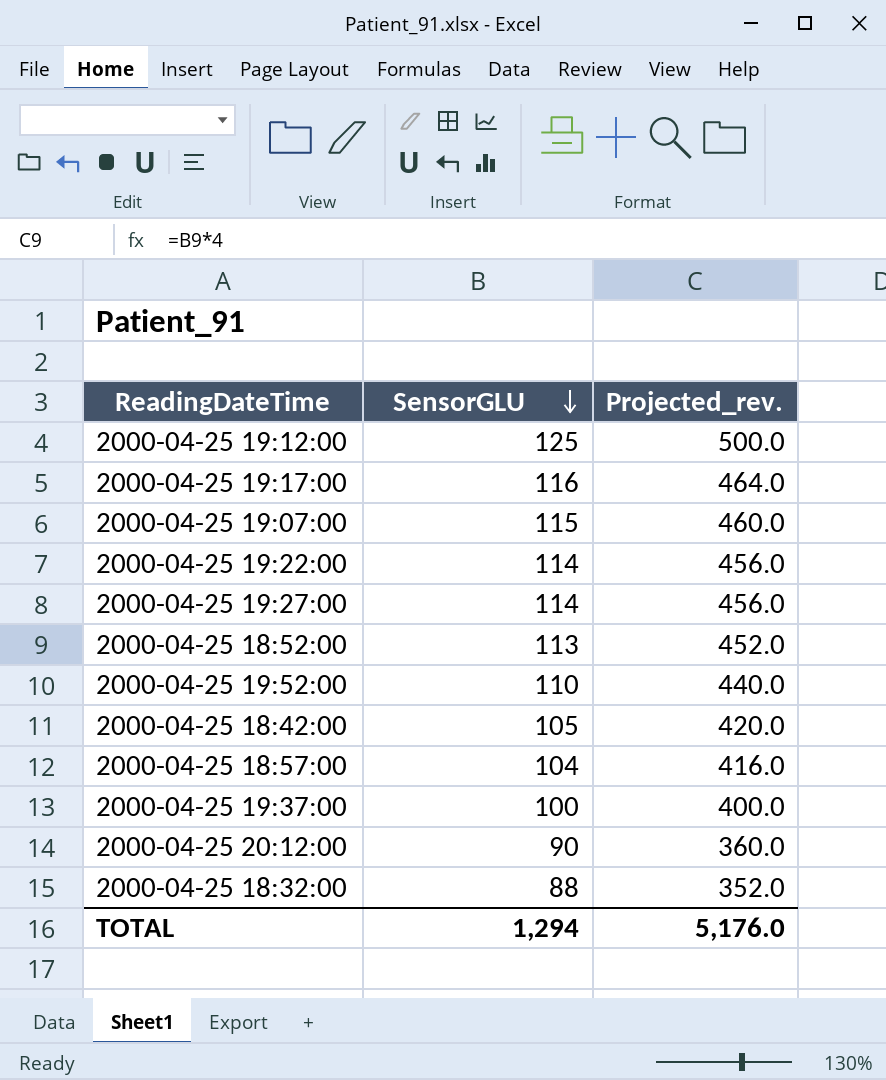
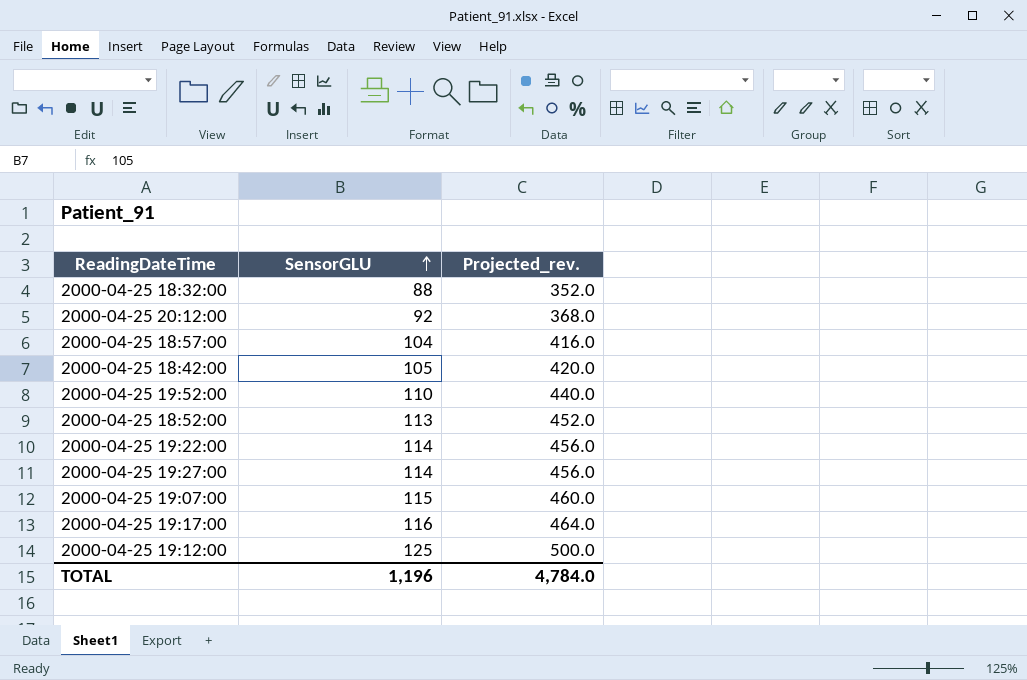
row order: SensorGLU descending -> SensorGLU ascending
row 2000-04-25 19:37:00: 100 | 400.0 -> none
2000-04-25 20:12:00 | SensorGLU: 90 -> 92
2000-04-25 20:12:00 | Projected_rev.: 360.0 -> 368.0
TOTAL | SensorGLU: 1,294 -> 1,196
TOTAL | Projected_rev.: 5,176.0 -> 4,784.0

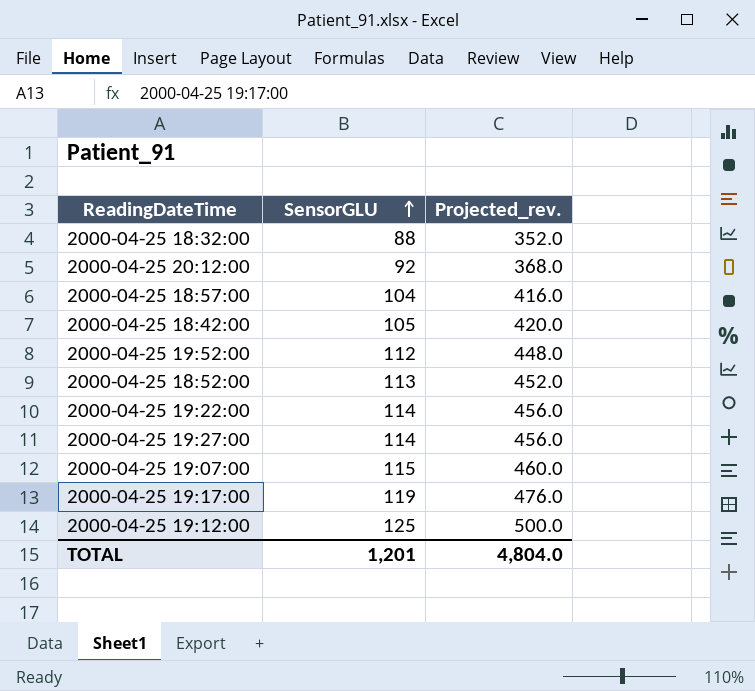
2000-04-25 19:52:00 | SensorGLU: 110 -> 112
2000-04-25 19:52:00 | Projected_rev.: 440.0 -> 448.0
2000-04-25 19:17:00 | SensorGLU: 116 -> 119
2000-04-25 19:17:00 | Projected_rev.: 464.0 -> 476.0
TOTAL | SensorGLU: 1,196 -> 1,201
TOTAL | Projected_rev.: 4,784.0 -> 4,804.0

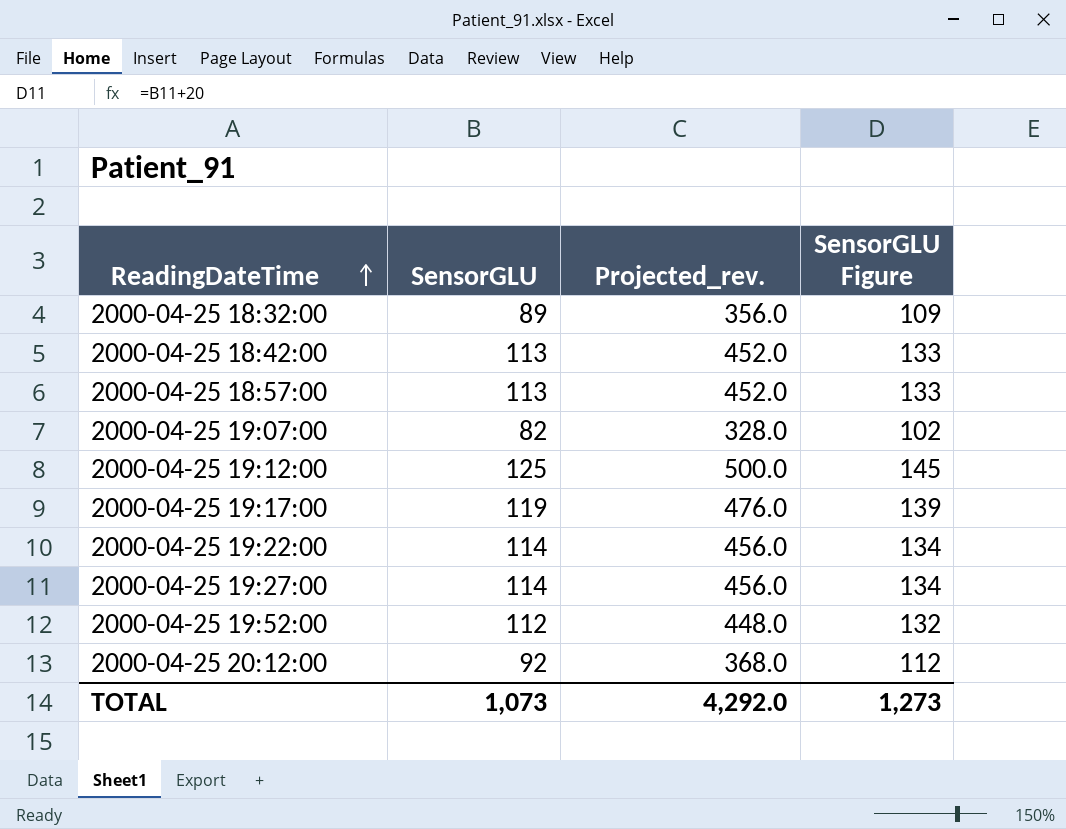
row order: SensorGLU ascending -> ReadingDateTime ascending
column SensorGLU Figure | formula: none -> [SensorGLU] + 20
row 2000-04-25 18:52:00: 113 | 452.0 -> none
2000-04-25 18:32:00 | SensorGLU: 88 -> 89
2000-04-25 18:32:00 | Projected_rev.: 352.0 -> 356.0
2000-04-25 18:42:00 | SensorGLU: 105 -> 113
2000-04-25 18:42:00 | Projected_rev.: 420.0 -> 452.0
2000-04-25 18:57:00 | SensorGLU: 104 -> 113
2000-04-25 18:57:00 | Projected_rev.: 416.0 -> 452.0
2000-04-25 19:07:00 | SensorGLU: 115 -> 82
2000-04-25 19:07:00 | Projected_rev.: 460.0 -> 328.0
TOTAL | SensorGLU: 1,201 -> 1,073
TOTAL | Projected_rev.: 4,804.0 -> 4,292.0

